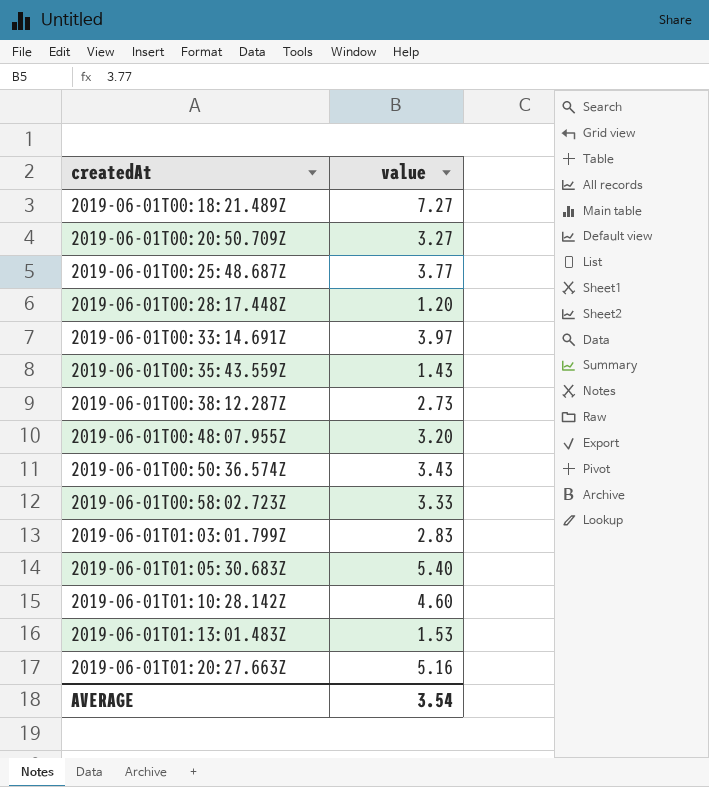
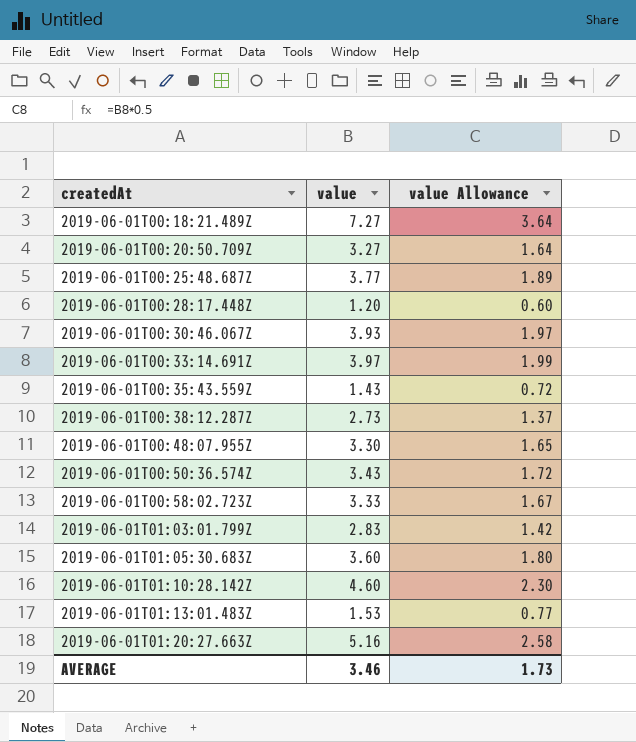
column value Allowance | formula: none -> [value] * 0.5
row 2019-06-01T00:30:46.067Z: none -> 3.93 | 1.97
2019-06-01T00:48:07.955Z | value: 3.20 -> 3.30
2019-06-01T01:05:30.683Z | value: 5.40 -> 3.60
AVERAGE | value: 3.54 -> 3.46

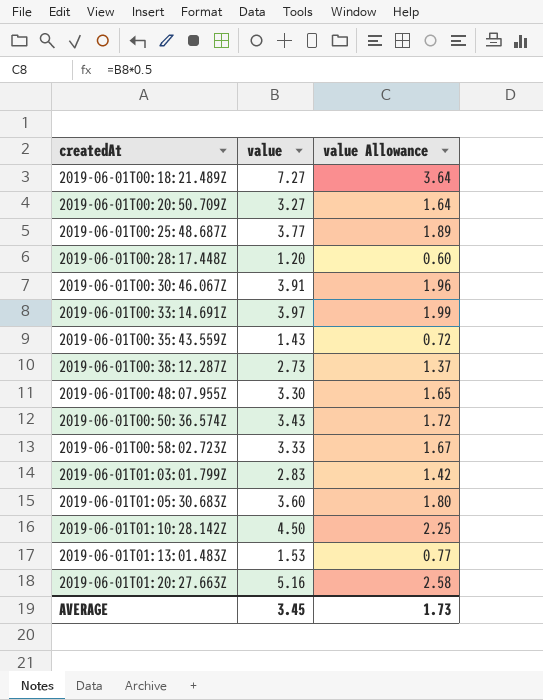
2019-06-01T00:30:46.067Z | value: 3.93 -> 3.91
2019-06-01T00:30:46.067Z | value Allowance: 1.97 -> 1.96
2019-06-01T01:10:28.142Z | value: 4.60 -> 4.50
2019-06-01T01:10:28.142Z | value Allowance: 2.30 -> 2.25
AVERAGE | value: 3.46 -> 3.45

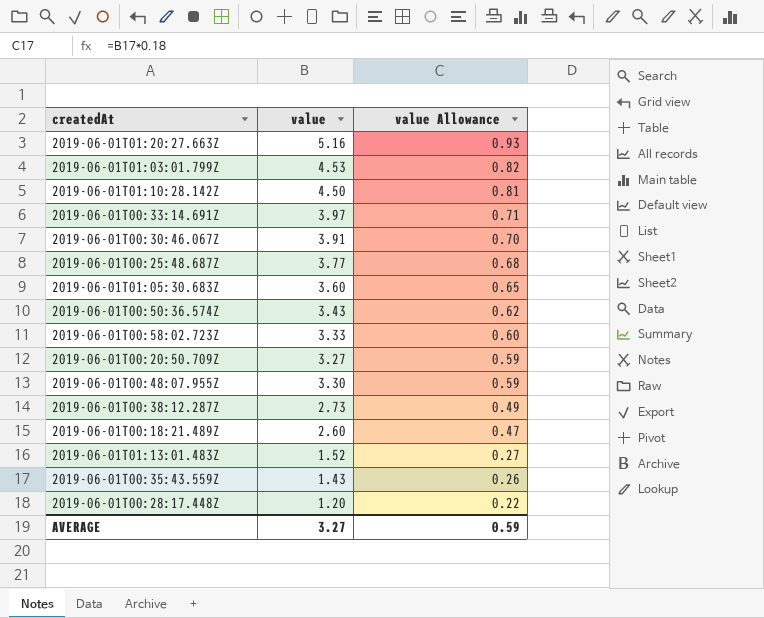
row order: createdAt ascending -> value Allowance descending
column value Allowance | formula: [value] * 0.5 -> [value] * 0.18
2019-06-01T01:03:01.799Z | value: 2.83 -> 4.53
2019-06-01T00:18:21.489Z | value: 7.27 -> 2.60
2019-06-01T01:13:01.483Z | value: 1.53 -> 1.52
AVERAGE | value: 3.45 -> 3.27
AVERAGE | value Allowance: 1.73 -> 0.59

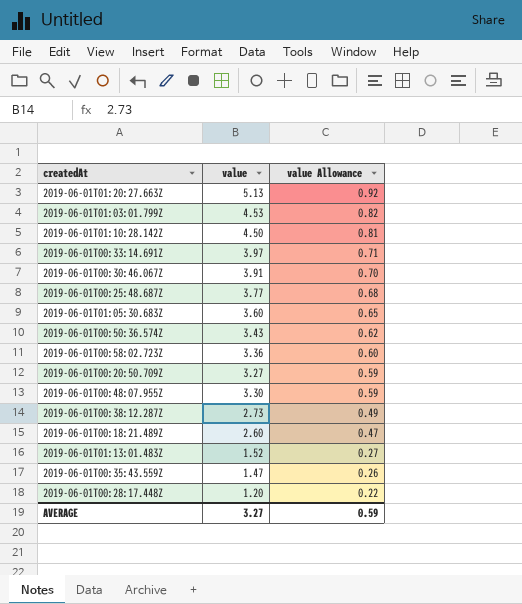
2019-06-01T01:20:27.663Z | value: 5.16 -> 5.13
2019-06-01T01:20:27.663Z | value Allowance: 0.93 -> 0.92
2019-06-01T00:58:02.723Z | value: 3.33 -> 3.36
2019-06-01T00:35:43.559Z | value: 1.43 -> 1.47

